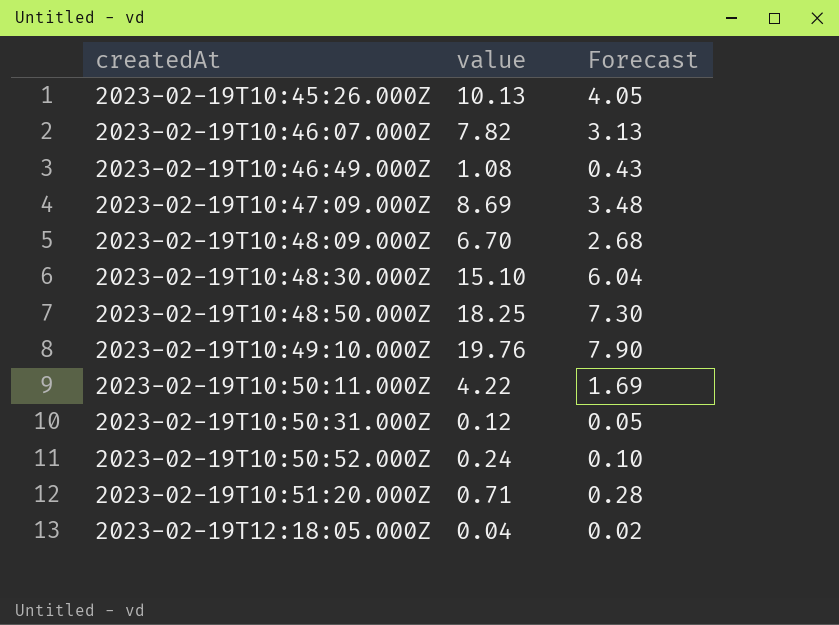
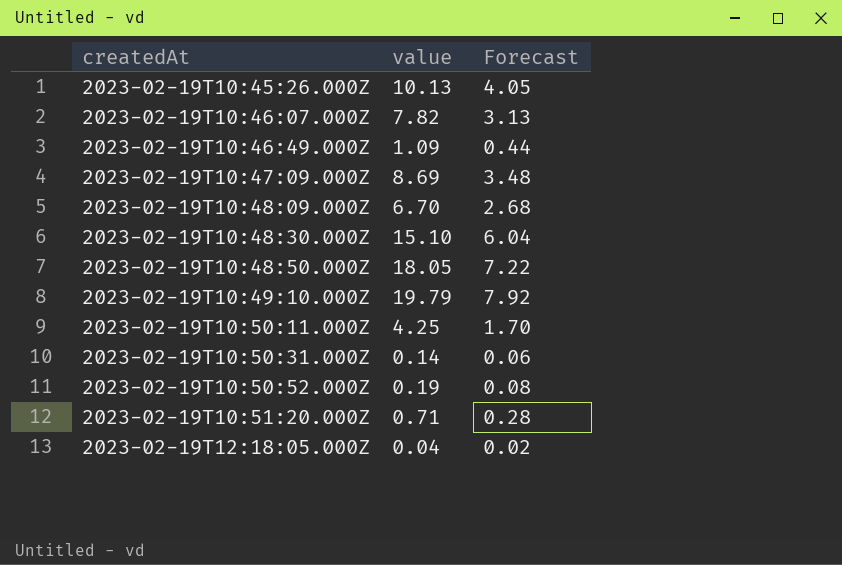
2023-02-19T10:46:49.000Z | value: 1.08 -> 1.09
2023-02-19T10:46:49.000Z | Forecast: 0.43 -> 0.44
2023-02-19T10:48:50.000Z | value: 18.25 -> 18.05
2023-02-19T10:48:50.000Z | Forecast: 7.30 -> 7.22
2023-02-19T10:49:10.000Z | value: 19.76 -> 19.79
2023-02-19T10:49:10.000Z | Forecast: 7.90 -> 7.92
2023-02-19T10:50:11.000Z | value: 4.22 -> 4.25
2023-02-19T10:50:11.000Z | Forecast: 1.69 -> 1.70
2023-02-19T10:50:31.000Z | value: 0.12 -> 0.14
2023-02-19T10:50:31.000Z | Forecast: 0.05 -> 0.06
2023-02-19T10:50:52.000Z | value: 0.24 -> 0.19
2023-02-19T10:50:52.000Z | Forecast: 0.10 -> 0.08

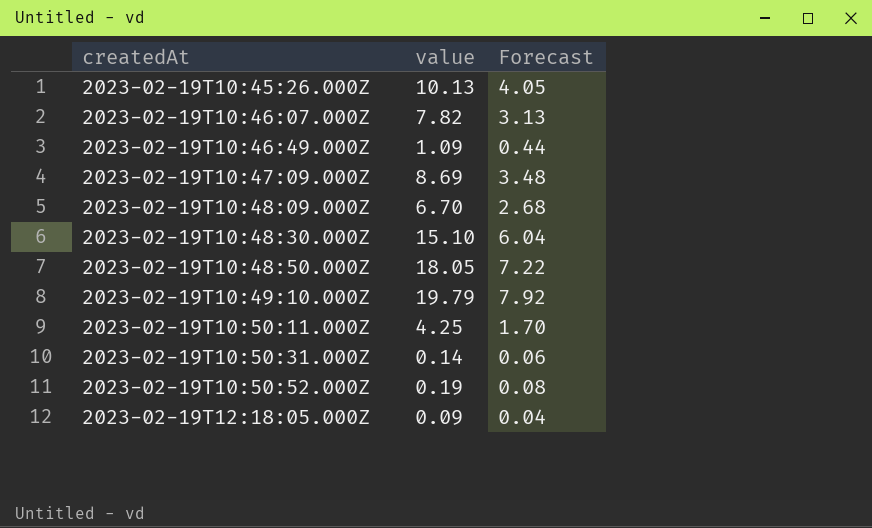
row 2023-02-19T10:51:20.000Z: 0.71 | 0.28 -> none
2023-02-19T12:18:05.000Z | value: 0.04 -> 0.09
2023-02-19T12:18:05.000Z | Forecast: 0.02 -> 0.04

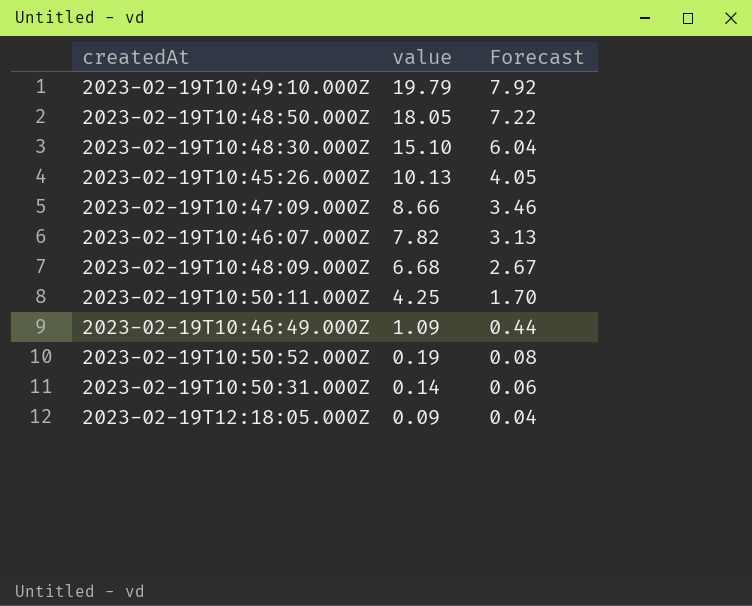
row order: createdAt ascending -> value descending
2023-02-19T10:47:09.000Z | value: 8.69 -> 8.66
2023-02-19T10:47:09.000Z | Forecast: 3.48 -> 3.46
2023-02-19T10:48:09.000Z | value: 6.70 -> 6.68
2023-02-19T10:48:09.000Z | Forecast: 2.68 -> 2.67

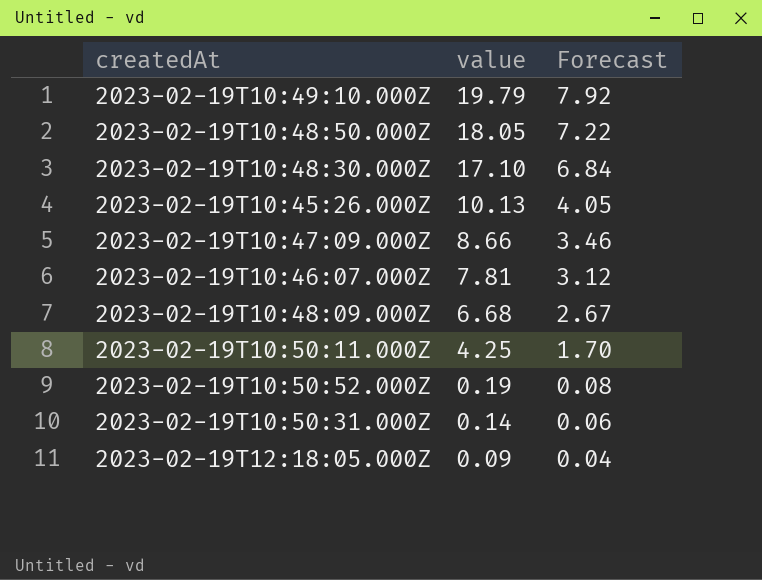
row 2023-02-19T10:46:49.000Z: 1.09 | 0.44 -> none
2023-02-19T10:48:30.000Z | value: 15.10 -> 17.10
2023-02-19T10:48:30.000Z | Forecast: 6.04 -> 6.84
2023-02-19T10:46:07.000Z | value: 7.82 -> 7.81
2023-02-19T10:46:07.000Z | Forecast: 3.13 -> 3.12

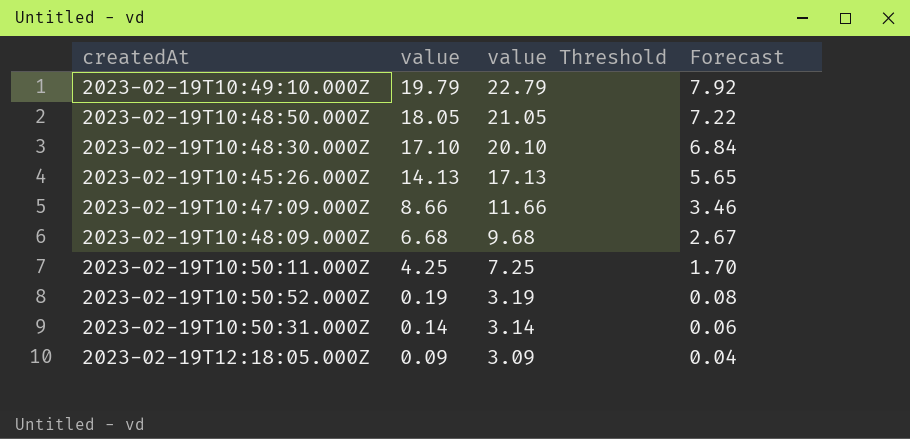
column value Threshold | formula: none -> [value] + 3
row 2023-02-19T10:46:07.000Z: 7.81 | 3.12 -> none
2023-02-19T10:45:26.000Z | value: 10.13 -> 14.13
2023-02-19T10:45:26.000Z | Forecast: 4.05 -> 5.65

